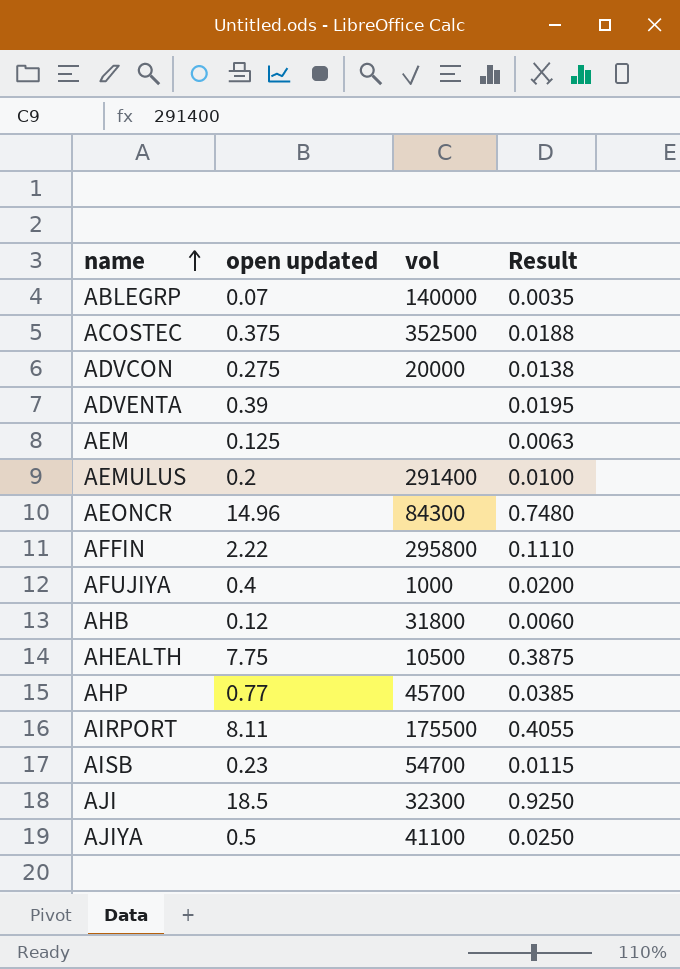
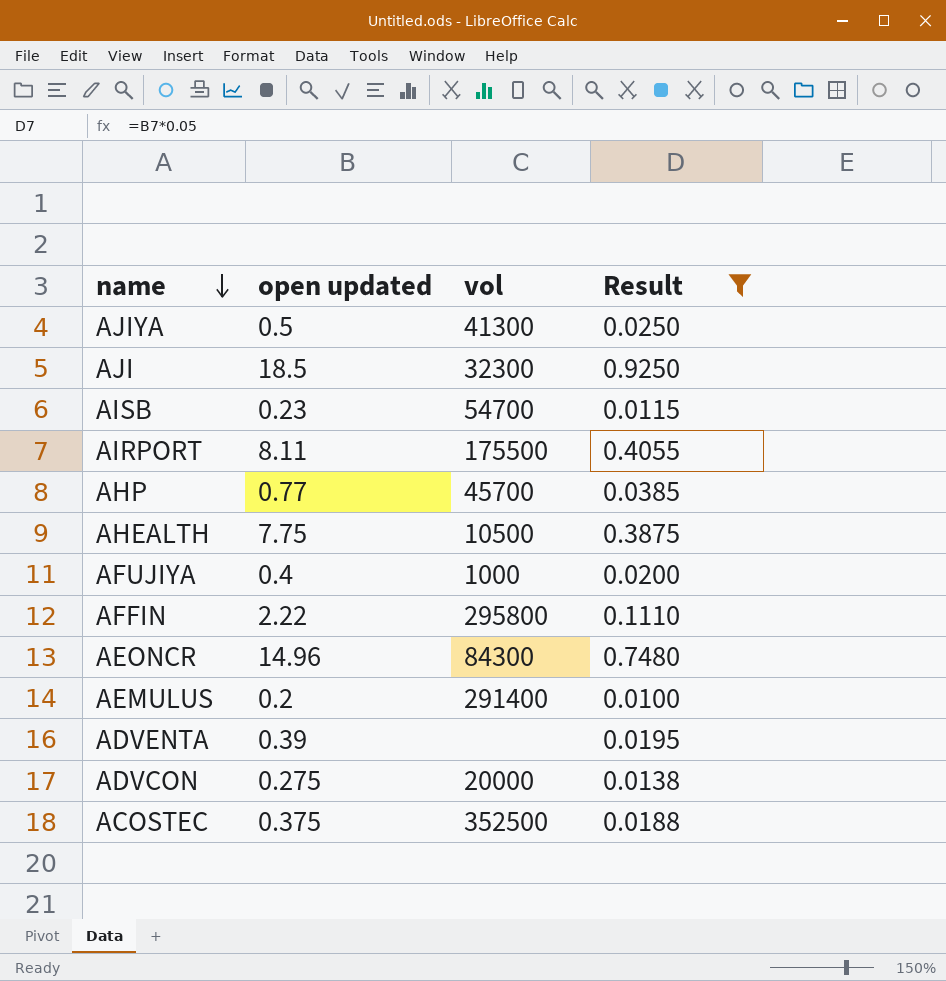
filter: none -> Result >= 0.0100
row order: name ascending -> name descending
AJIYA | vol: 41100 -> 41300

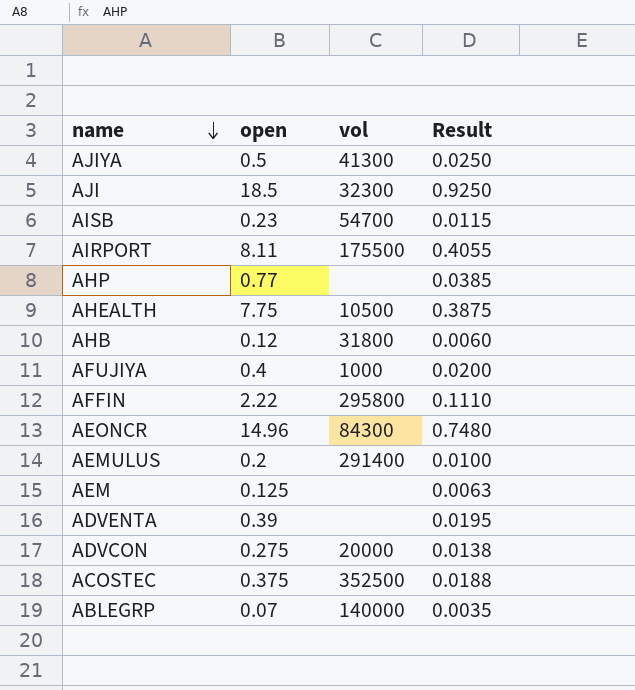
filter: Result >= 0.0100 -> none
column name: open updated -> open
AHP | vol: 45700 -> none

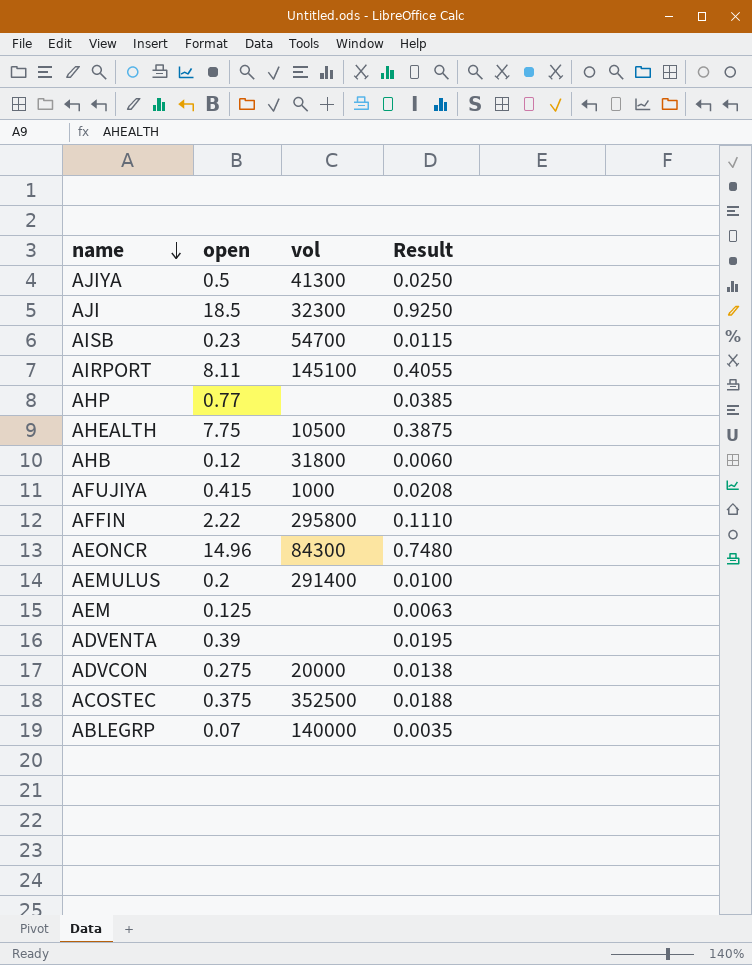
AIRPORT | vol: 175500 -> 145100
AFUJIYA | open: 0.4 -> 0.415
AFUJIYA | Result: 0.0200 -> 0.0208

